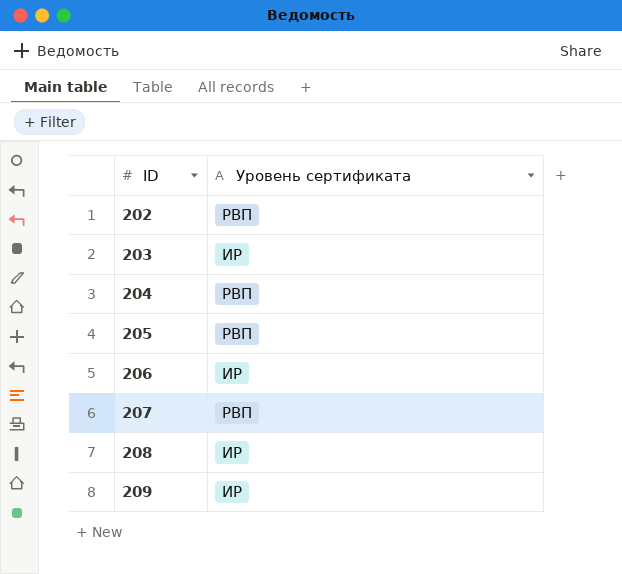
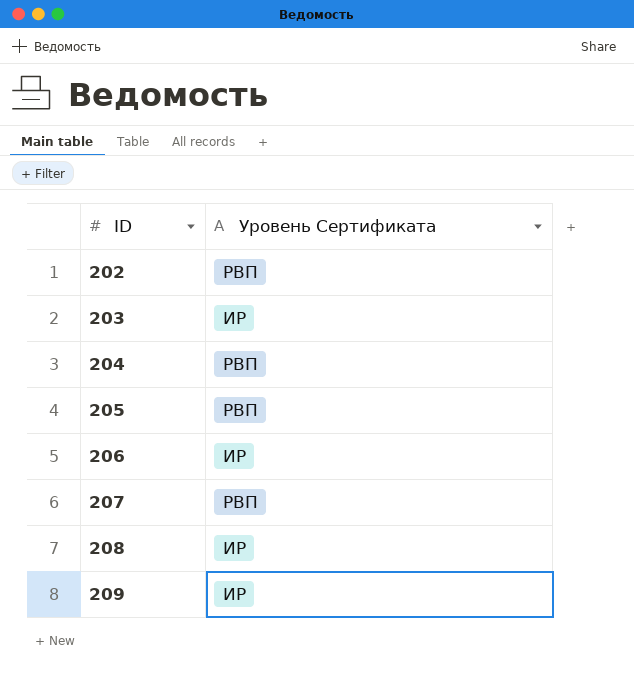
column name: Уровень сертификата -> Уровень Сертификата

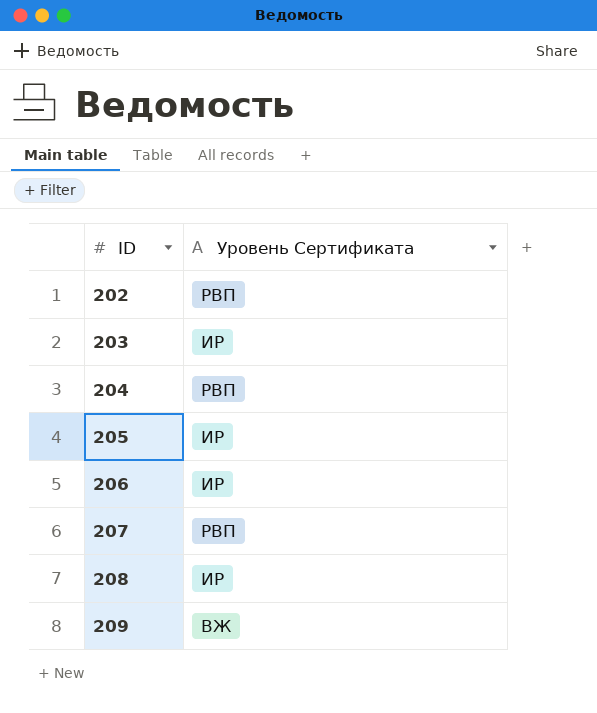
205 | Уровень Сертификата: РВП -> ИР
209 | Уровень Сертификата: ИР -> ВЖ

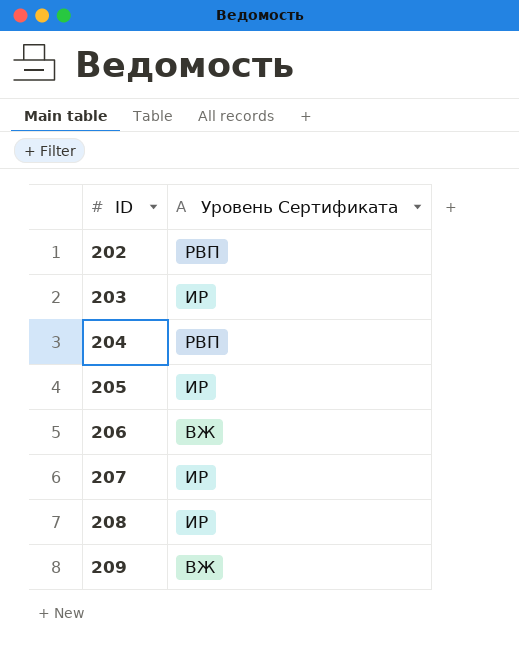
206 | Уровень Сертификата: ИР -> ВЖ
207 | Уровень Сертификата: РВП -> ИР

